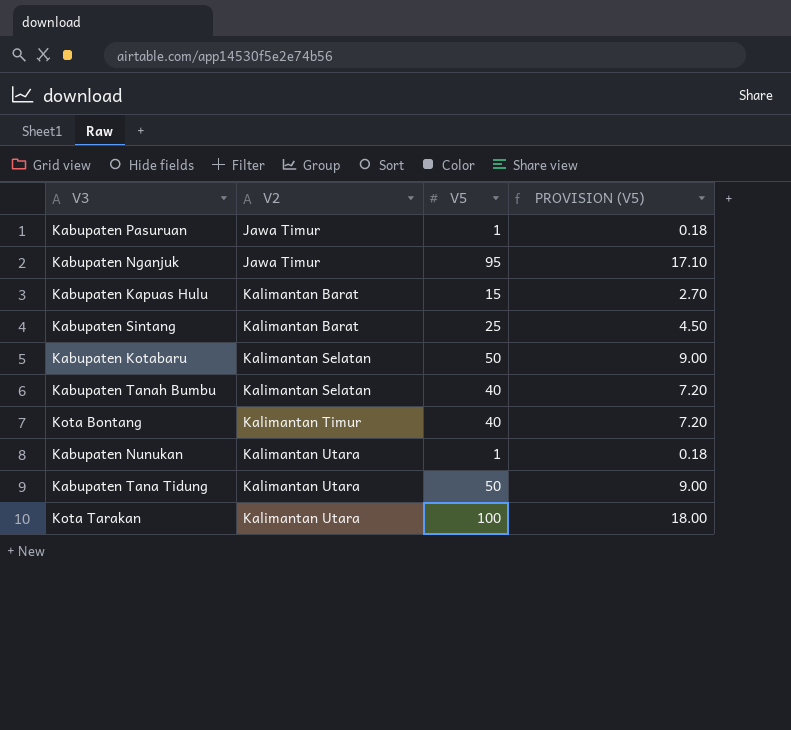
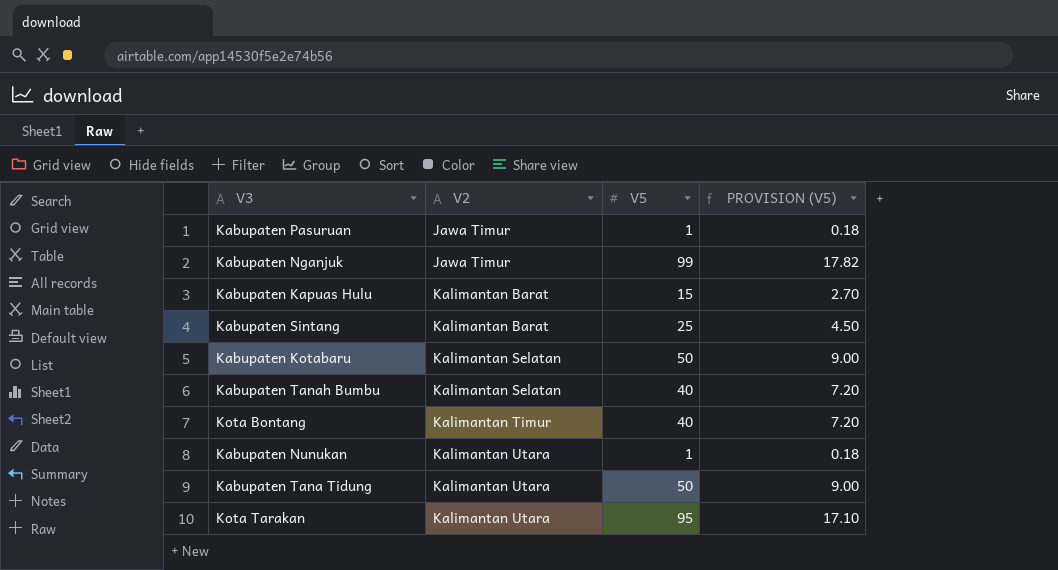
Kabupaten Nganjuk | V5: 95 -> 99
Kabupaten Nganjuk | PROVISION (V5): 17.10 -> 17.82
Kota Tarakan | V5: 100 -> 95
Kota Tarakan | PROVISION (V5): 18.00 -> 17.10

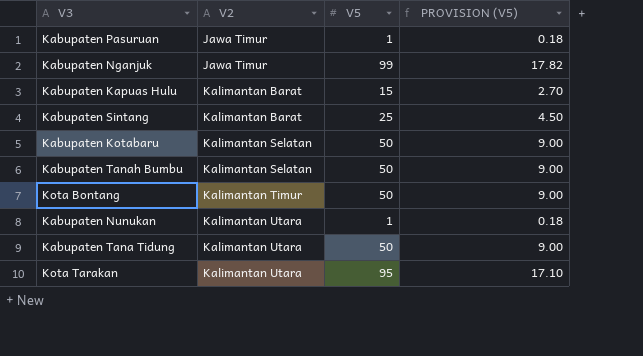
Kabupaten Tanah Bumbu | V5: 40 -> 50
Kabupaten Tanah Bumbu | PROVISION (V5): 7.20 -> 9.00
Kota Bontang | V5: 40 -> 50
Kota Bontang | PROVISION (V5): 7.20 -> 9.00

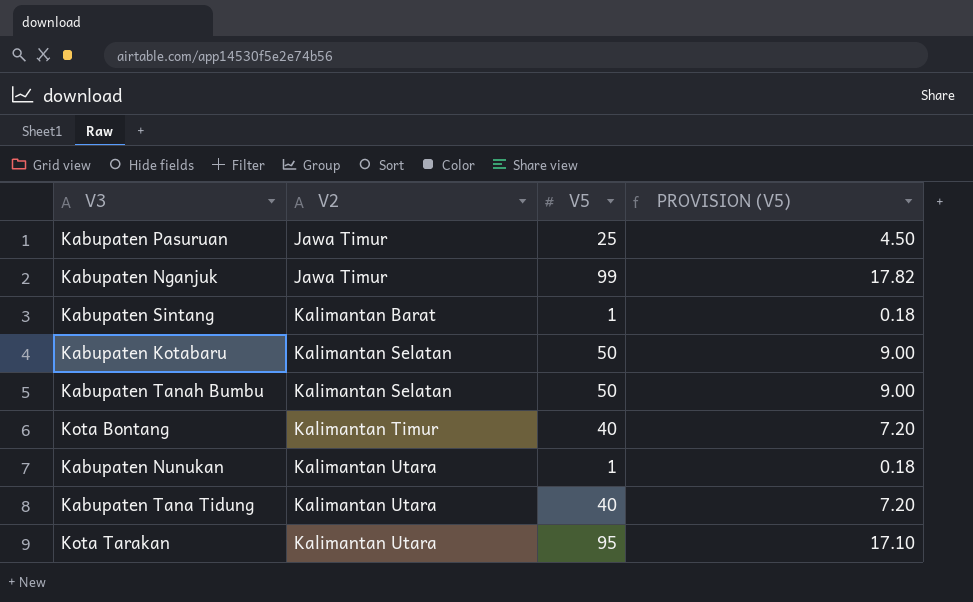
row Kabupaten Kapuas Hulu: Kalimantan Barat | 15 | 2.70 -> none
Kabupaten Pasuruan | V5: 1 -> 25
Kabupaten Pasuruan | PROVISION (V5): 0.18 -> 4.50
Kabupaten Sintang | V5: 25 -> 1
Kabupaten Sintang | PROVISION (V5): 4.50 -> 0.18
Kota Bontang | V5: 50 -> 40
Kota Bontang | PROVISION (V5): 9.00 -> 7.20
Kabupaten Tana Tidung | V5: 50 -> 40
Kabupaten Tana Tidung | PROVISION (V5): 9.00 -> 7.20

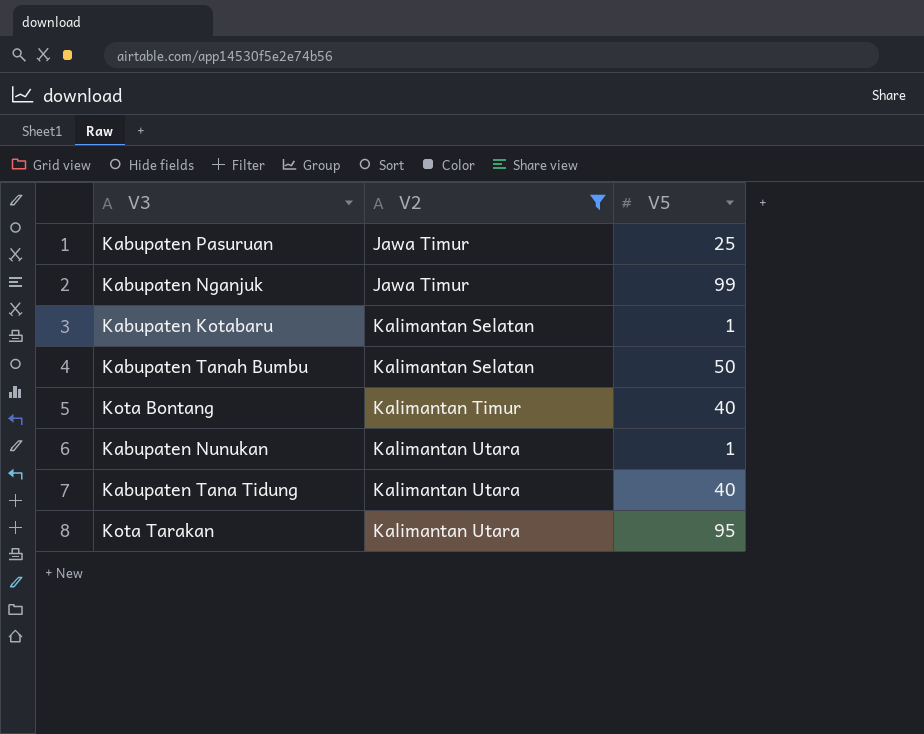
filter: none -> V2 != Kalimantan Barat
column PROVISION (V5) | formula: [V5] * 0.18 -> none
Kabupaten Kotabaru | V5: 50 -> 1

